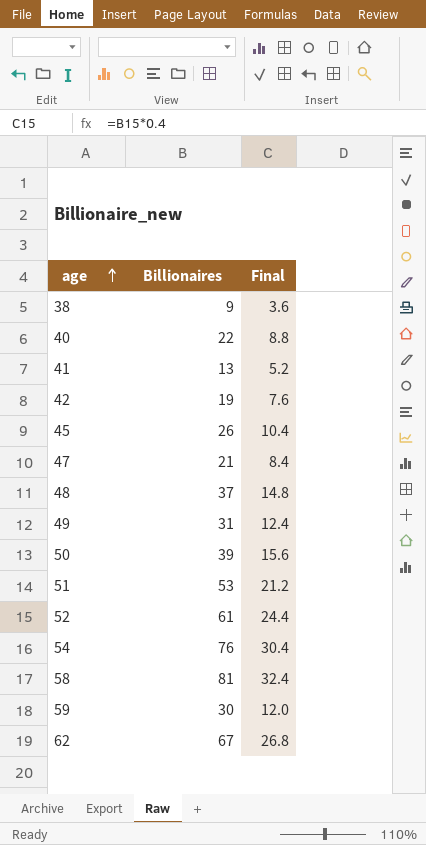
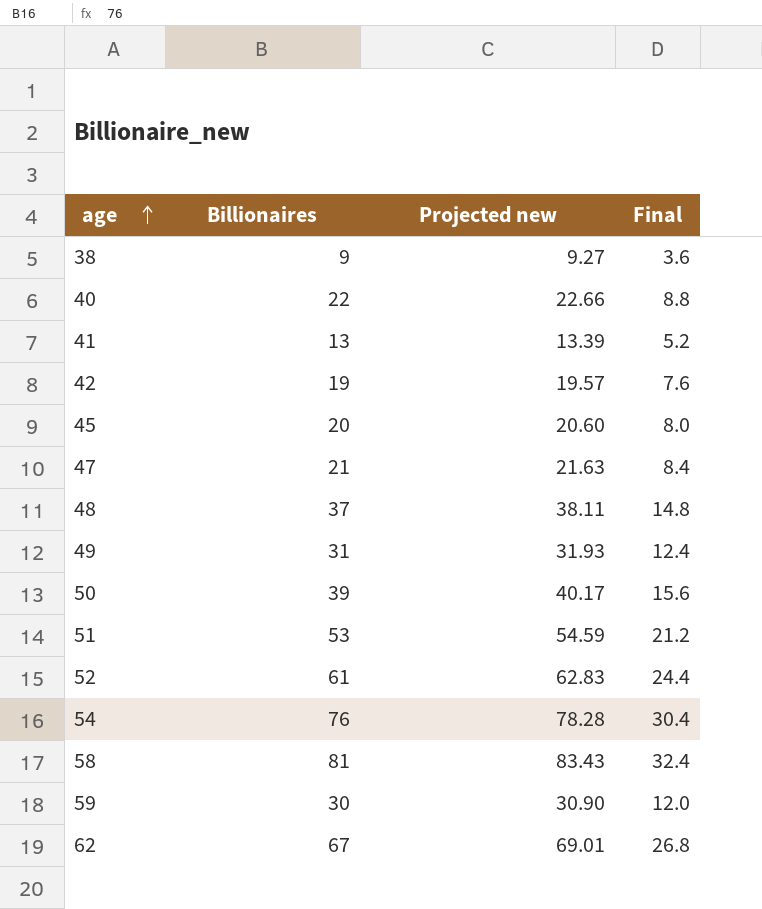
column Projected new | formula: none -> [Billionaires] * 1.03
45 | Billionaires: 26 -> 20
45 | Final: 10.4 -> 8.0

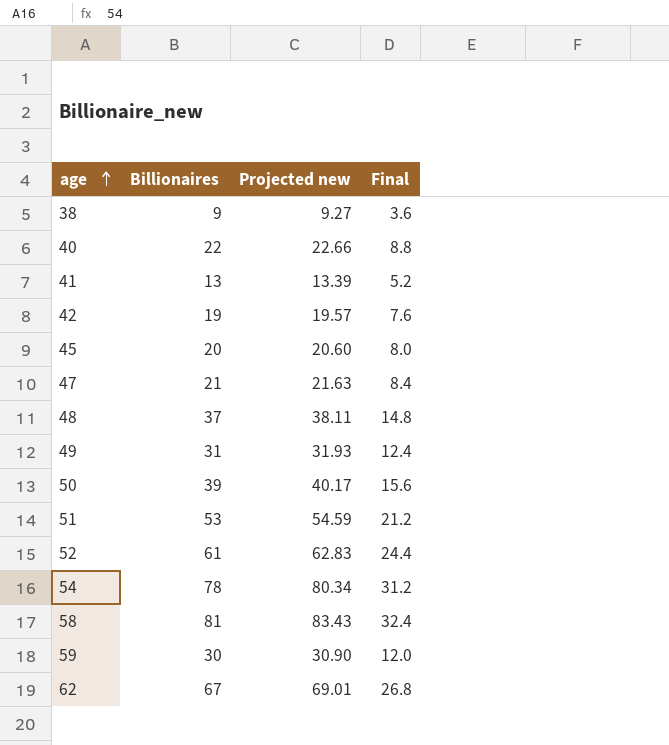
54 | Billionaires: 76 -> 78
54 | Projected new: 78.28 -> 80.34
54 | Final: 30.4 -> 31.2

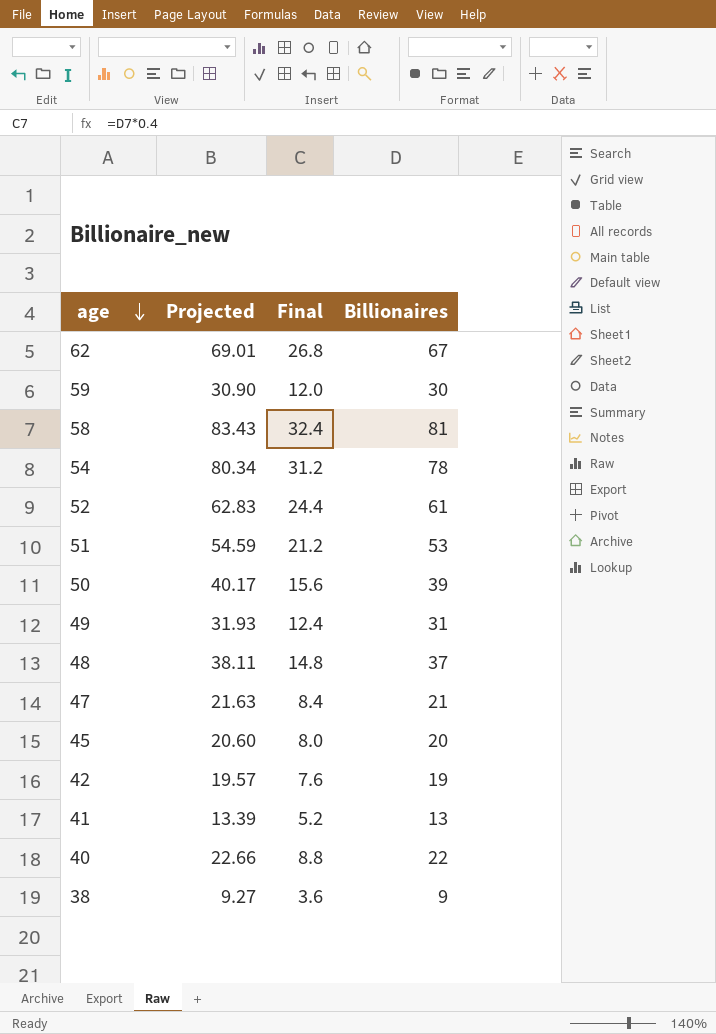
row order: age ascending -> age descending
column name: Projected new -> Projected
column Billionaires | position: 2 -> 4

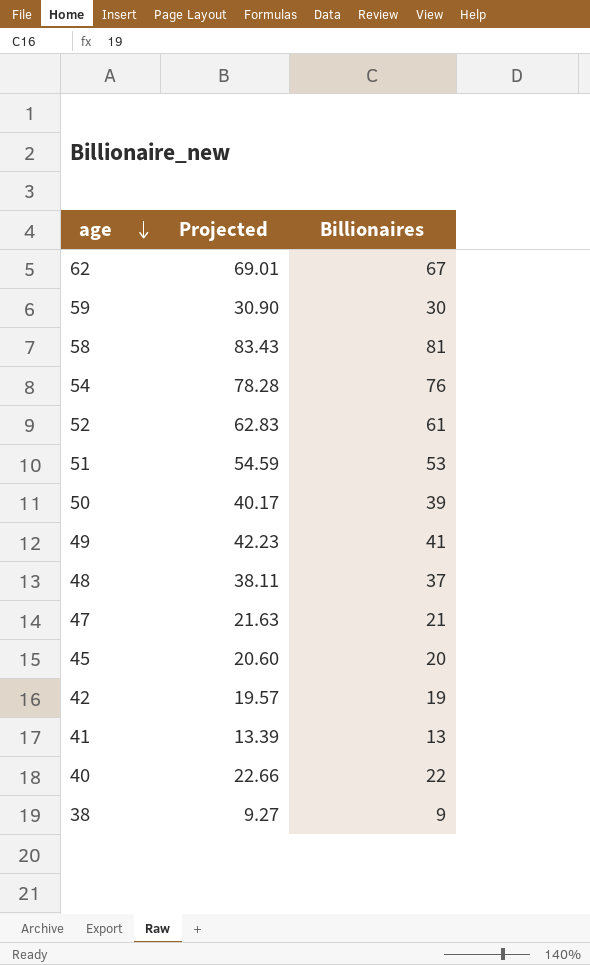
column Final | formula: [Billionaires] * 0.4 -> none
54 | Projected: 80.34 -> 78.28
54 | Billionaires: 78 -> 76
49 | Projected: 31.93 -> 42.23
49 | Billionaires: 31 -> 41

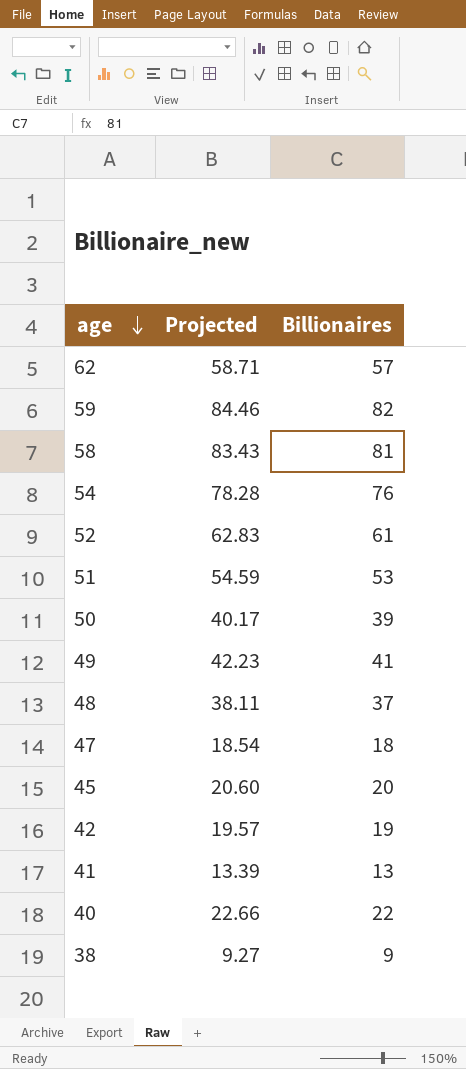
62 | Projected: 69.01 -> 58.71
62 | Billionaires: 67 -> 57
59 | Projected: 30.90 -> 84.46
59 | Billionaires: 30 -> 82
47 | Projected: 21.63 -> 18.54
47 | Billionaires: 21 -> 18

